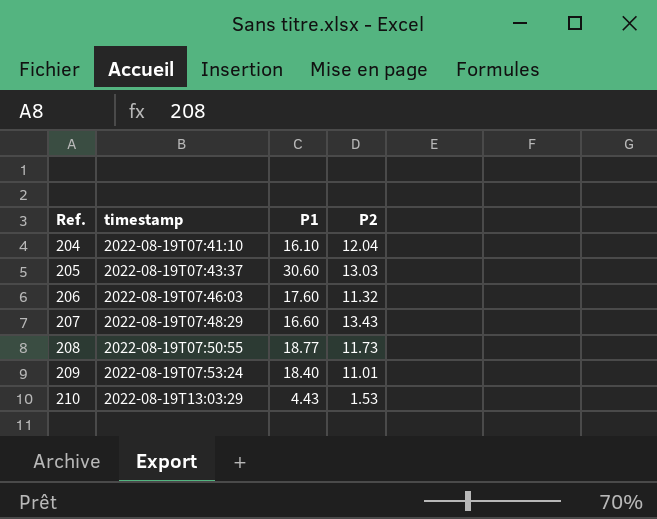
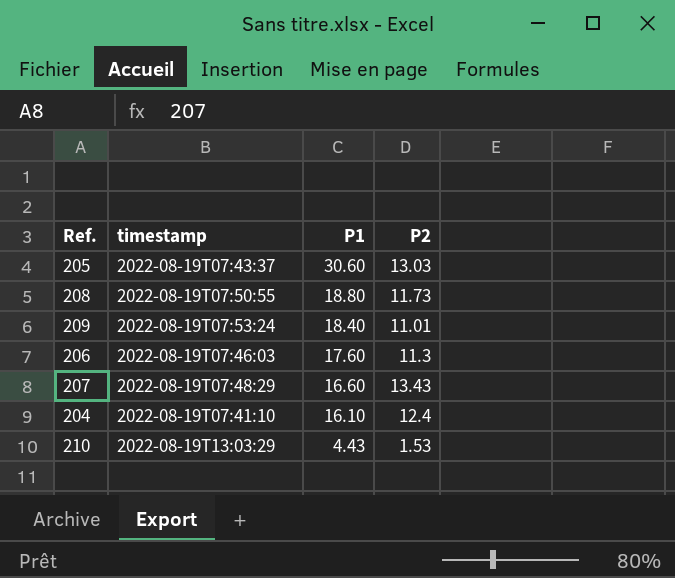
row order: Ref. ascending -> P1 descending
208 | P1: 18.77 -> 18.80
206 | P2: 11.32 -> 11.3
204 | P2: 12.04 -> 12.4

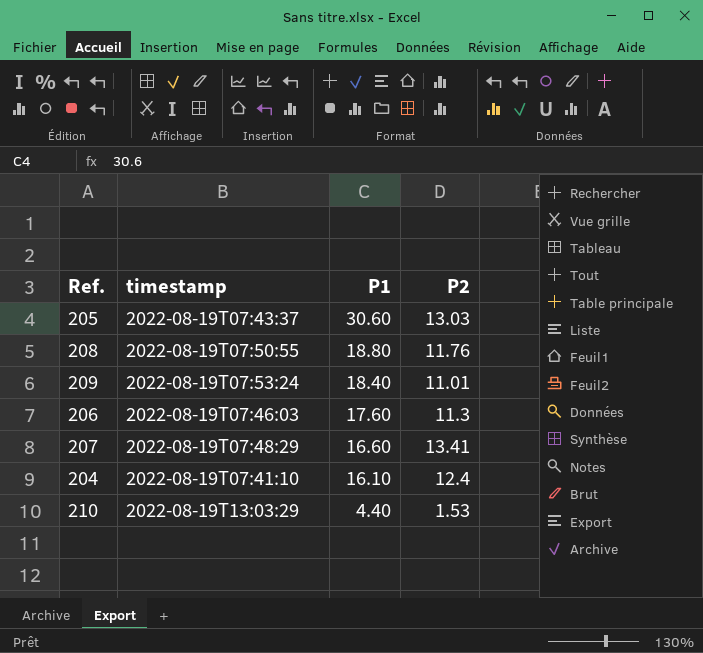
208 | P2: 11.73 -> 11.76
207 | P2: 13.43 -> 13.41
210 | P1: 4.43 -> 4.40

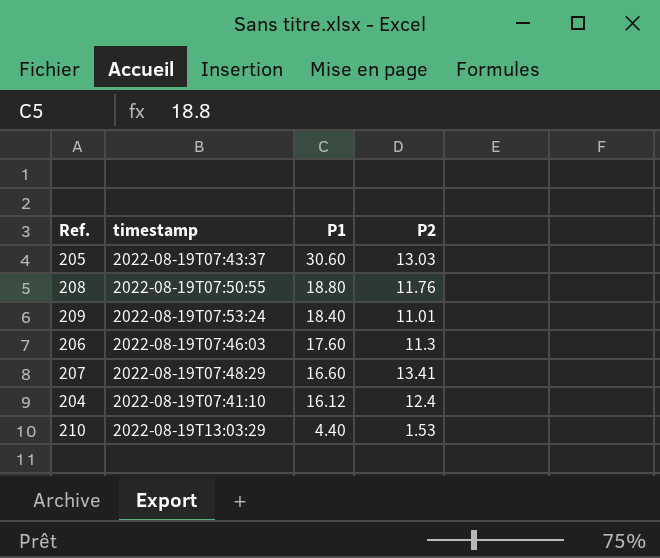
204 | P1: 16.10 -> 16.12

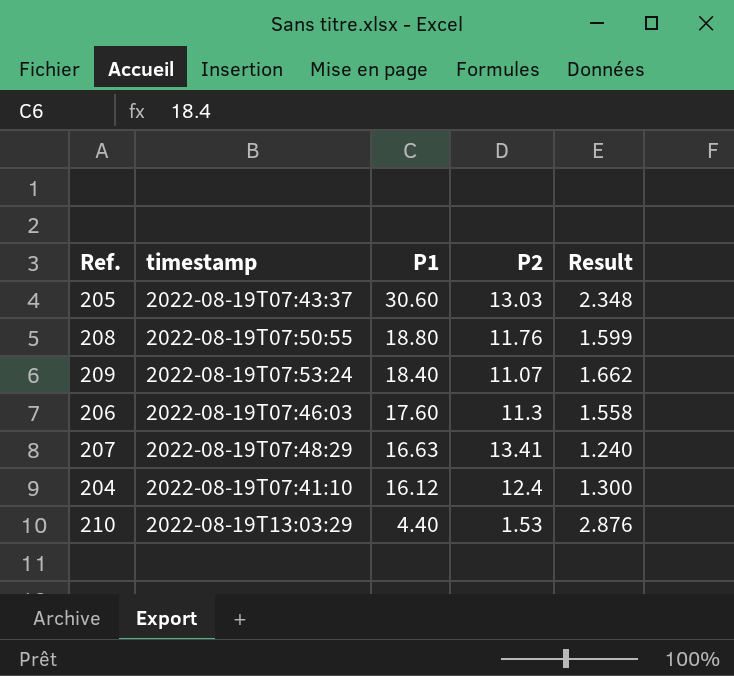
column Result | formula: none -> [P1] / [P2]
209 | P2: 11.01 -> 11.07
207 | P1: 16.60 -> 16.63

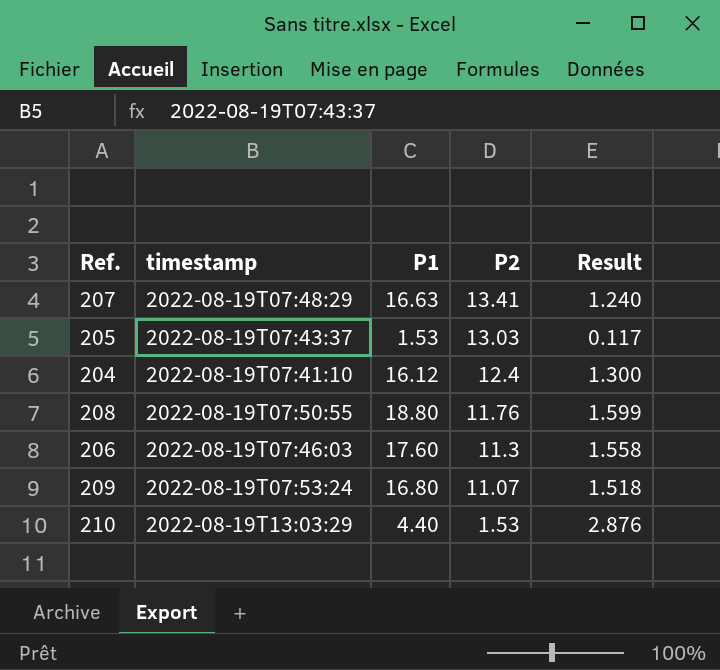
row order: P1 descending -> P2 descending
205 | P1: 30.60 -> 1.53
205 | Result: 2.348 -> 0.117
209 | P1: 18.40 -> 16.80
209 | Result: 1.662 -> 1.518

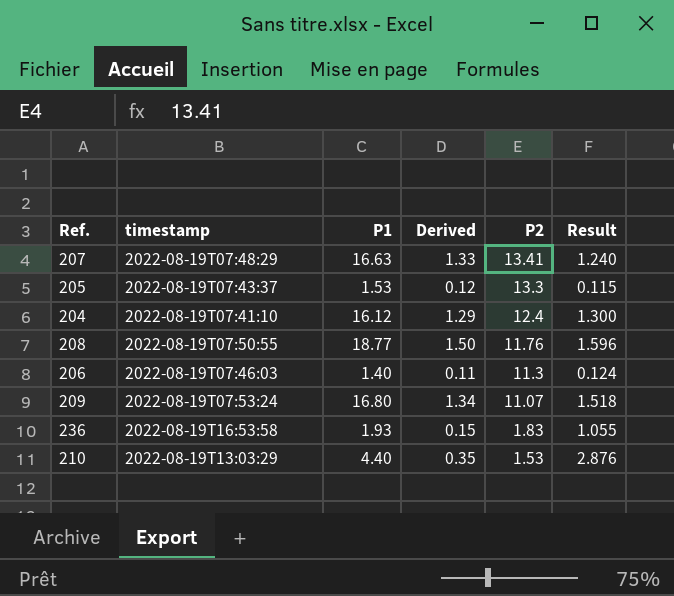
column Derived | formula: none -> [P1] * 0.08
205 | P2: 13.03 -> 13.3
205 | Result: 0.117 -> 0.115
208 | P1: 18.80 -> 18.77
208 | Result: 1.599 -> 1.596
206 | P1: 17.60 -> 1.40
206 | Result: 1.558 -> 0.124
row 236: none -> 2022-08-19T16:53:58 | 1.93 | 0.15 | 1.83 | 1.055

